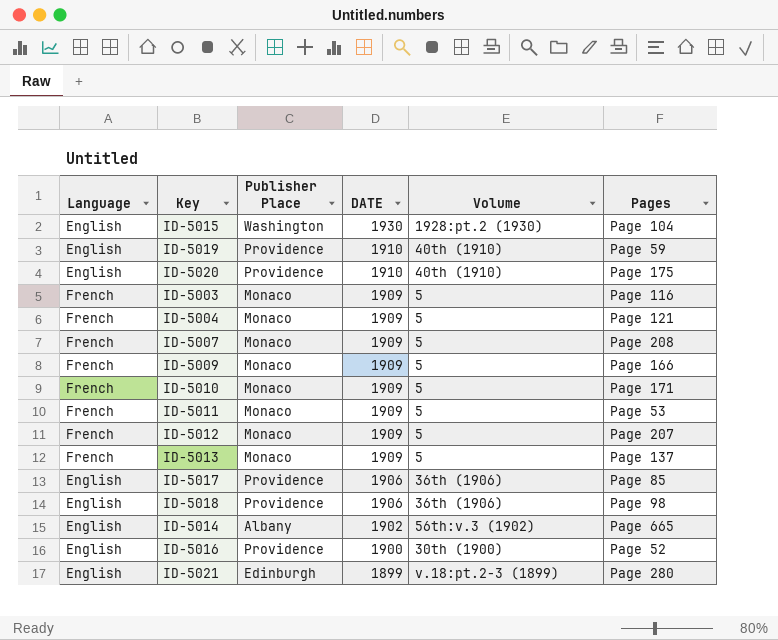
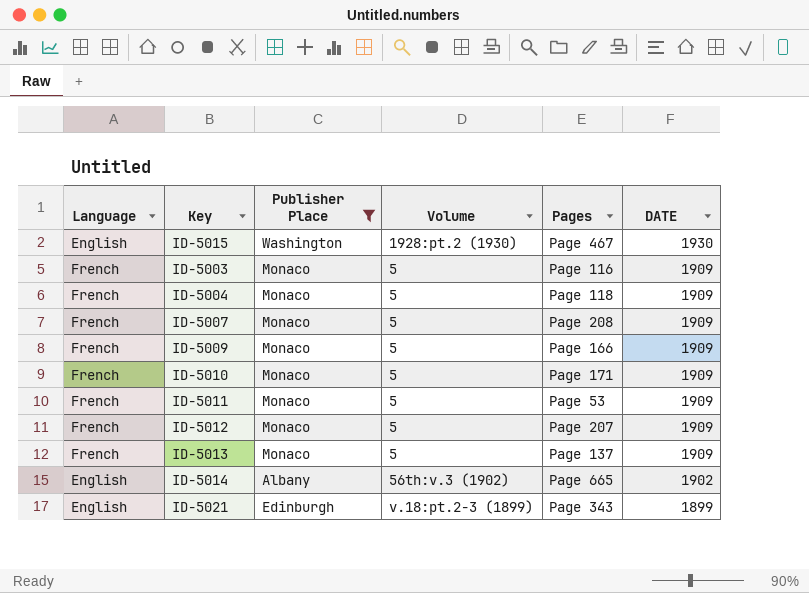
filter: none -> Publisher Place != Providence
column DATE | position: 4 -> 6
ID-5015 | Pages: Page 104 -> Page 467
ID-5004 | Pages: Page 121 -> Page 118
ID-5021 | Pages: Page 280 -> Page 343

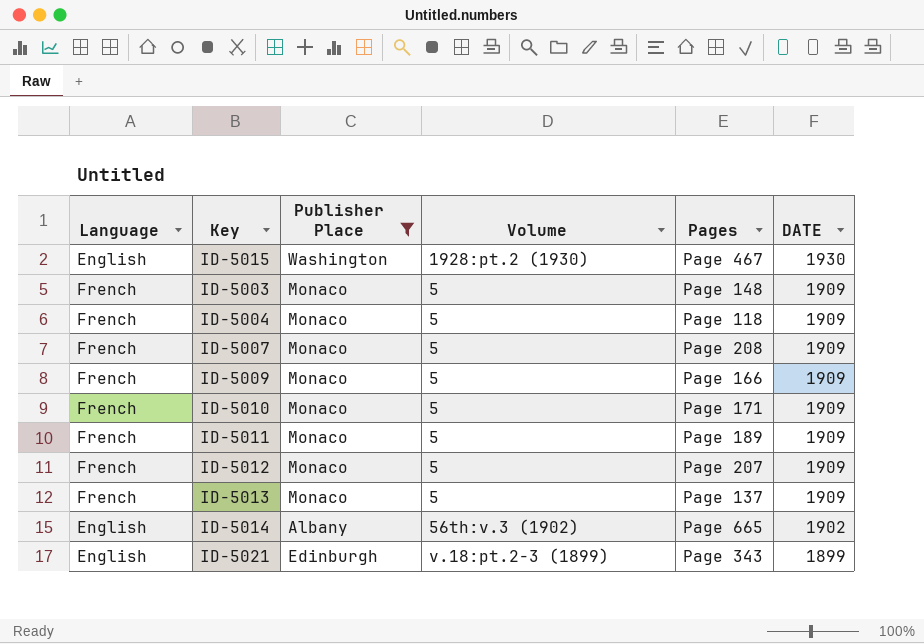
ID-5003 | Pages: Page 116 -> Page 148
ID-5011 | Pages: Page 53 -> Page 189

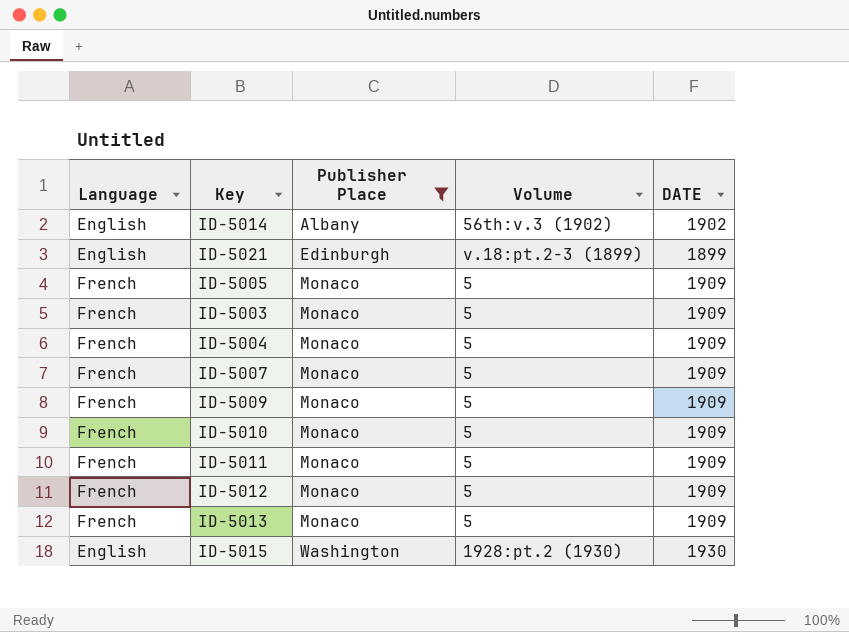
row order: DATE descending -> Publisher Place ascending
column Pages | position: 5 -> none
row ID-5005: none -> French | Monaco | 5 | 1909

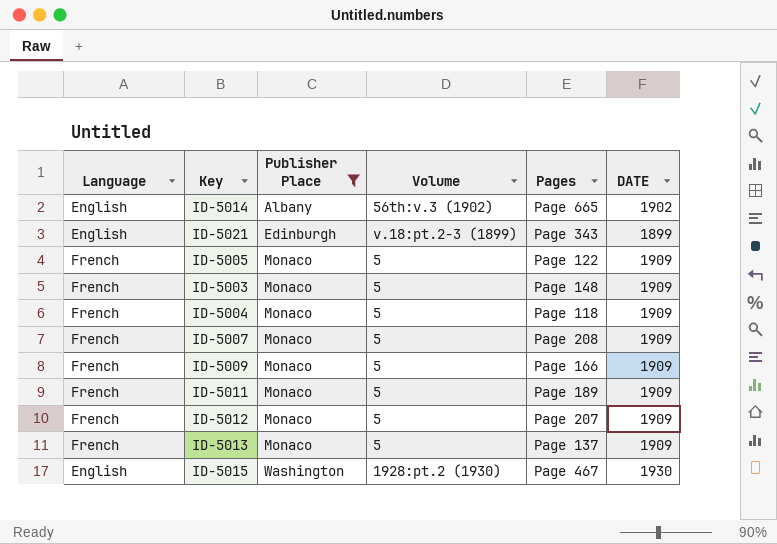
column Pages | position: none -> 5
row ID-5010: French | Monaco | 5 | 1909 -> none

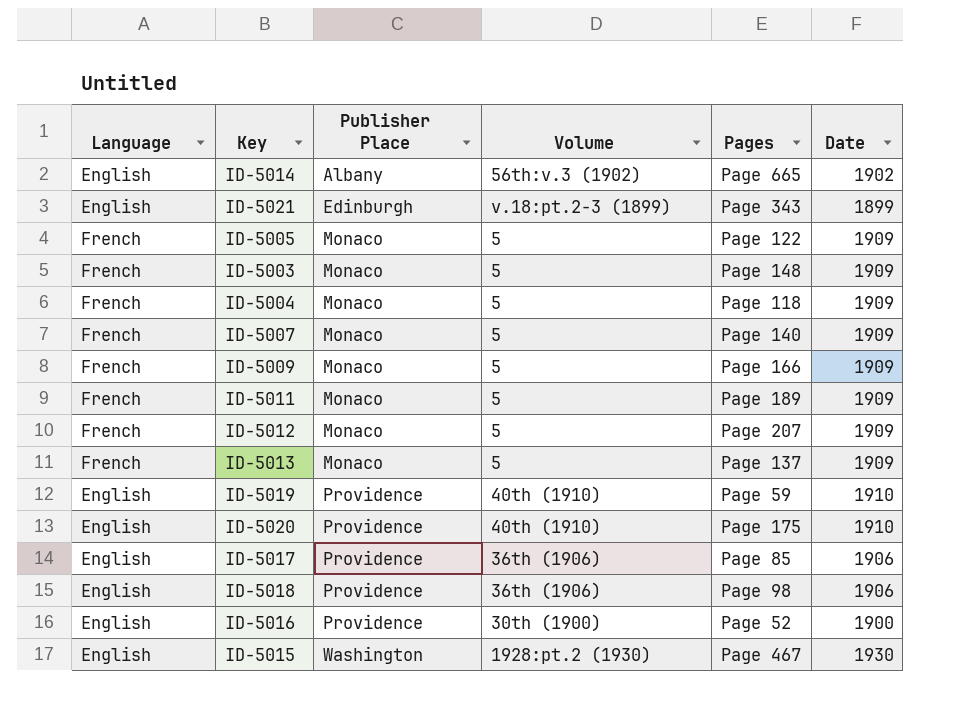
filter: Publisher Place != Providence -> none
column name: DATE -> Date
ID-5007 | Pages: Page 208 -> Page 140

